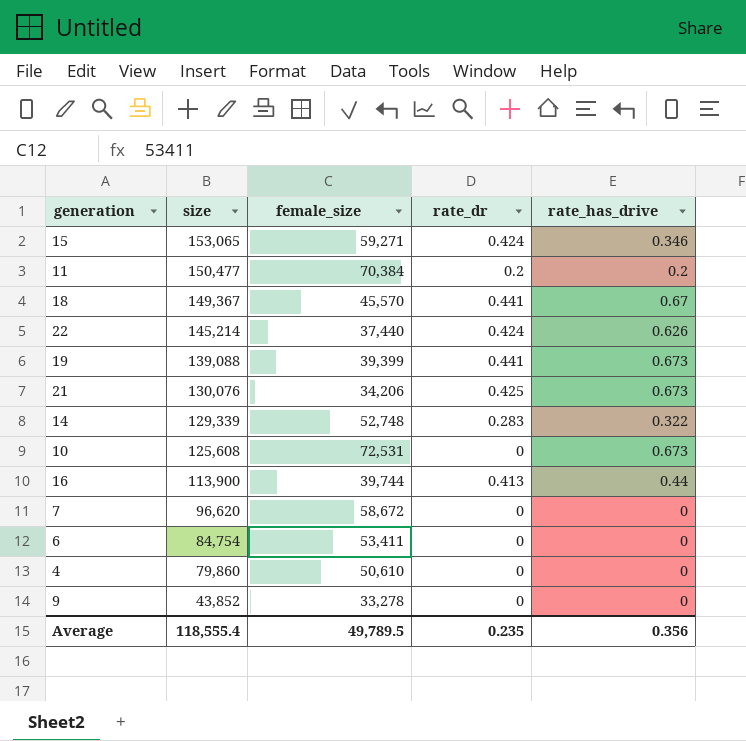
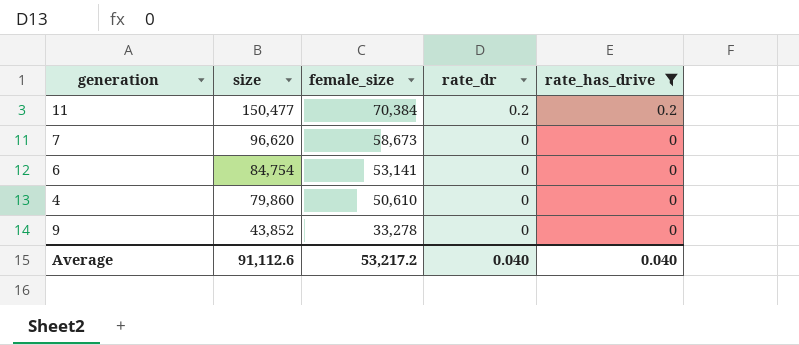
filter: none -> rate_has_drive <= 0.2
7 | female_size: 58,672 -> 58,673
6 | female_size: 53,411 -> 53,141
Average | size: 118,555.4 -> 91,112.6
Average | female_size: 49,789.5 -> 53,217.2
Average | rate_dr: 0.235 -> 0.040
Average | rate_has_drive: 0.356 -> 0.040

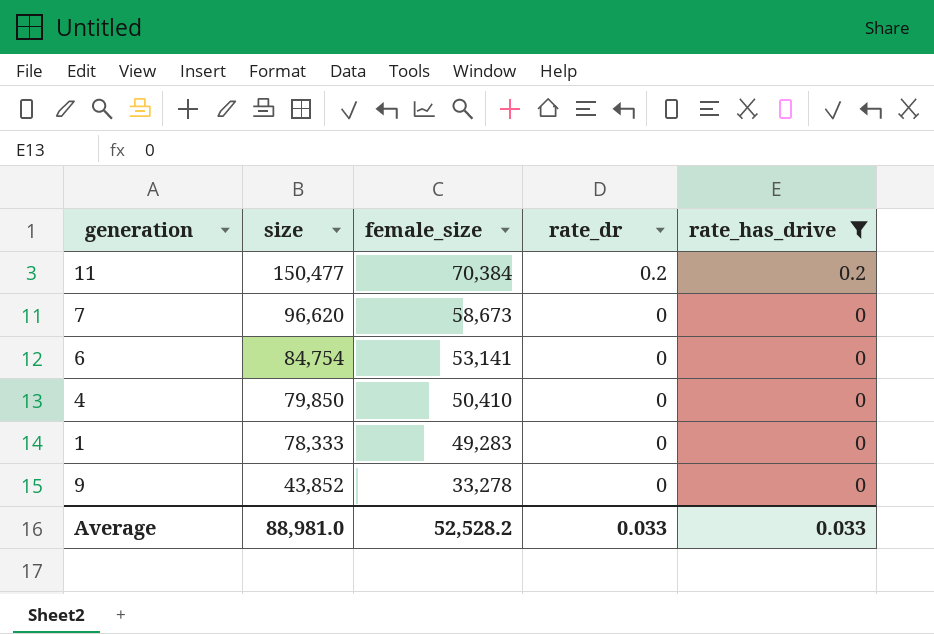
4 | size: 79,860 -> 79,850
4 | female_size: 50,610 -> 50,410
row 1: none -> 78,333 | 49,283 | 0 | 0
Average | size: 91,112.6 -> 88,981.0
Average | female_size: 53,217.2 -> 52,528.2
Average | rate_dr: 0.040 -> 0.033
Average | rate_has_drive: 0.040 -> 0.033

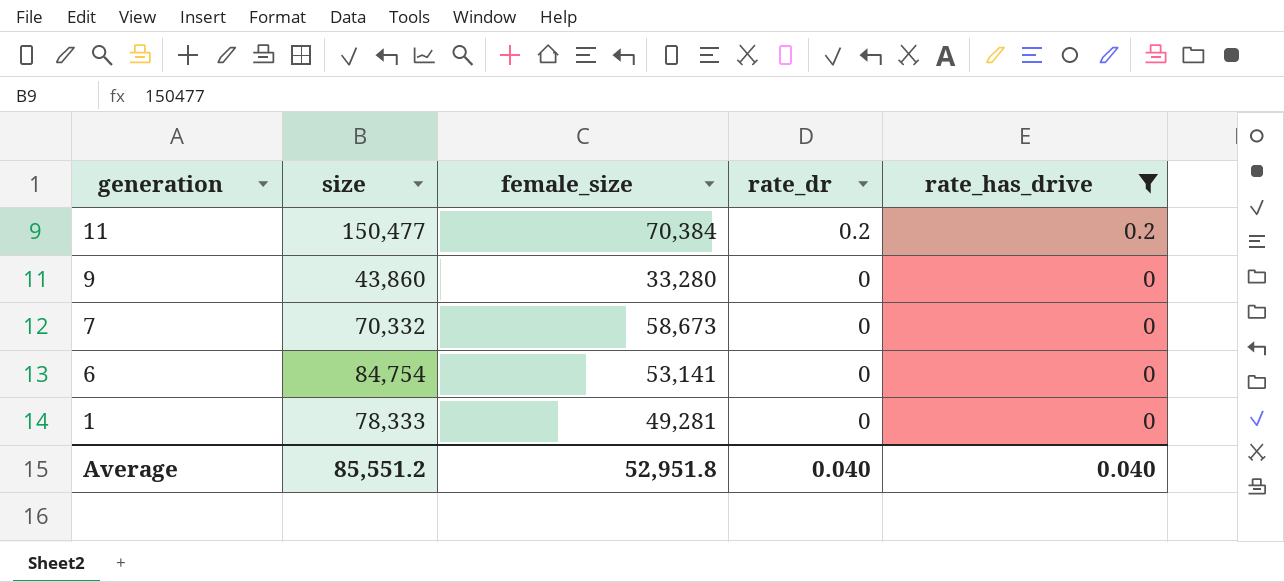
row order: size descending -> generation descending
row 4: 79,850 | 50,410 | 0 | 0 -> none
9 | size: 43,852 -> 43,860
9 | female_size: 33,278 -> 33,280
7 | size: 96,620 -> 70,332
1 | female_size: 49,283 -> 49,281
Average | size: 88,981.0 -> 85,551.2
Average | female_size: 52,528.2 -> 52,951.8
Average | rate_dr: 0.033 -> 0.040
Average | rate_has_drive: 0.033 -> 0.040

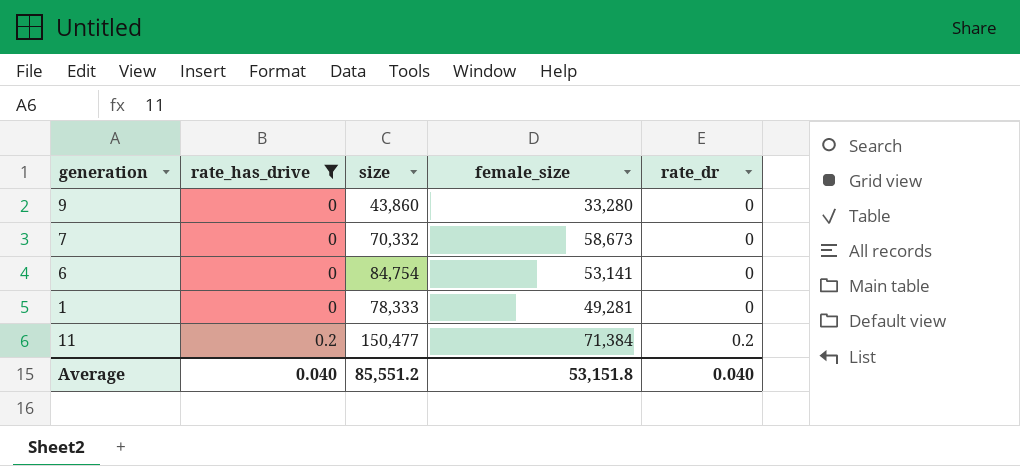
row order: generation descending -> rate_has_drive ascending
column rate_has_drive | position: 5 -> 2
11 | female_size: 70,384 -> 71,384
Average | female_size: 52,951.8 -> 53,151.8

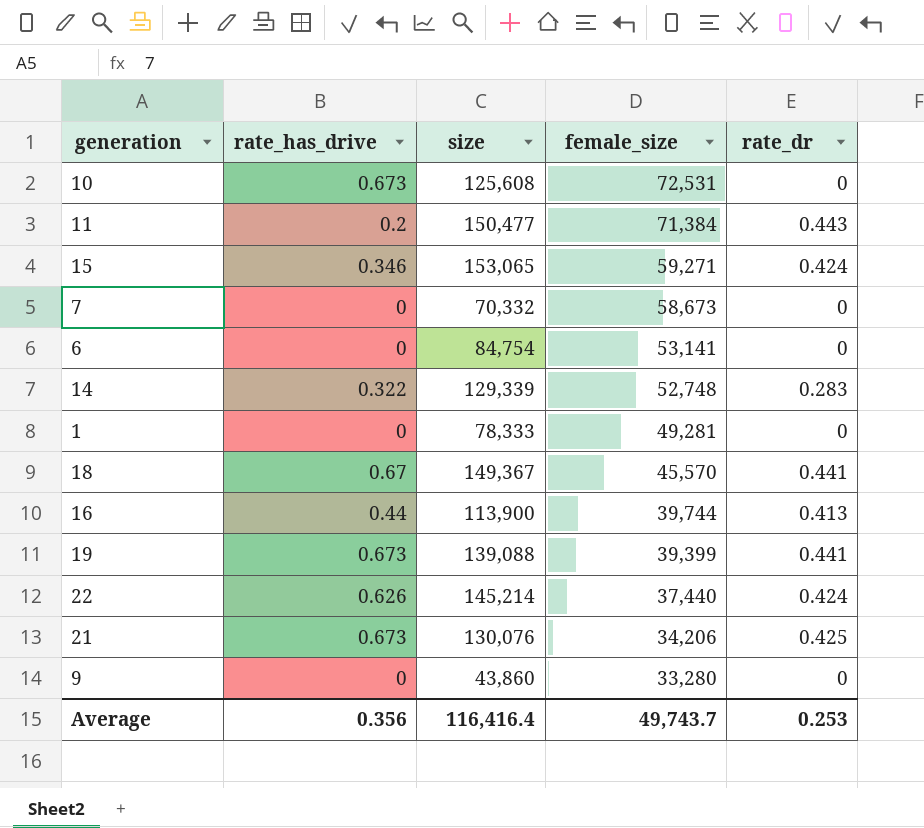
filter: rate_has_drive <= 0.2 -> none
row order: rate_has_drive ascending -> female_size descending
11 | rate_dr: 0.2 -> 0.443
Average | rate_has_drive: 0.040 -> 0.356
Average | size: 85,551.2 -> 116,416.4
Average | female_size: 53,151.8 -> 49,743.7
Average | rate_dr: 0.040 -> 0.253

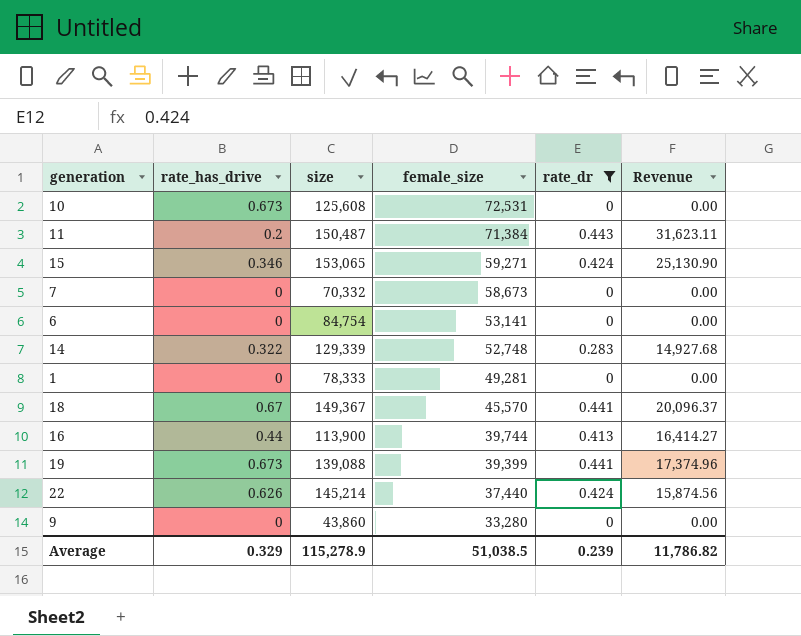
filter: none -> rate_dr != 0.425
column Revenue | formula: none -> [female_size] * [rate_dr]
11 | size: 150,477 -> 150,487
Average | rate_has_drive: 0.356 -> 0.329
Average | size: 116,416.4 -> 115,278.9
Average | female_size: 49,743.7 -> 51,038.5
Average | rate_dr: 0.253 -> 0.239

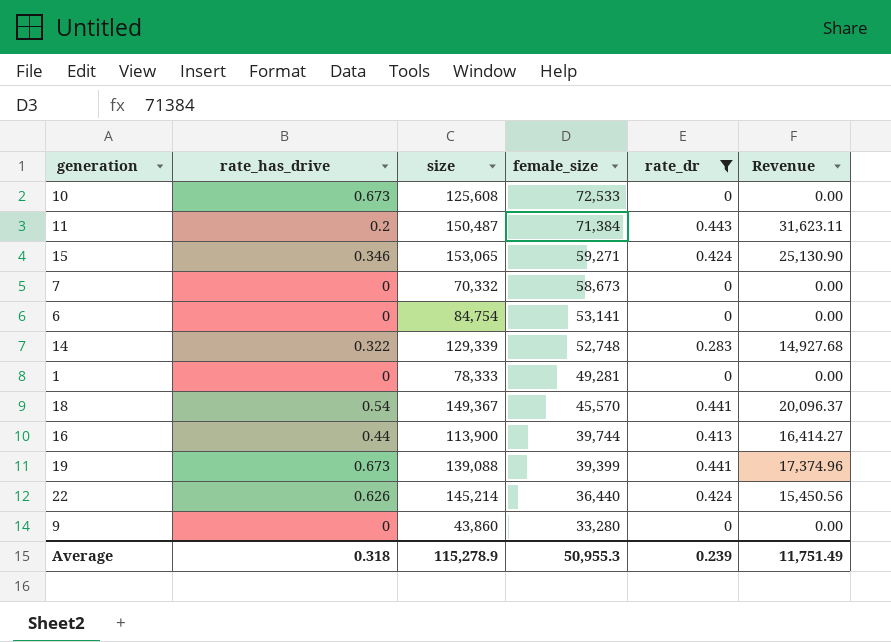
10 | female_size: 72,531 -> 72,533
18 | rate_has_drive: 0.67 -> 0.54
22 | female_size: 37,440 -> 36,440
22 | Revenue: 15,874.56 -> 15,450.56
Average | rate_has_drive: 0.329 -> 0.318
Average | female_size: 51,038.5 -> 50,955.3
Average | Revenue: 11,786.82 -> 11,751.49

